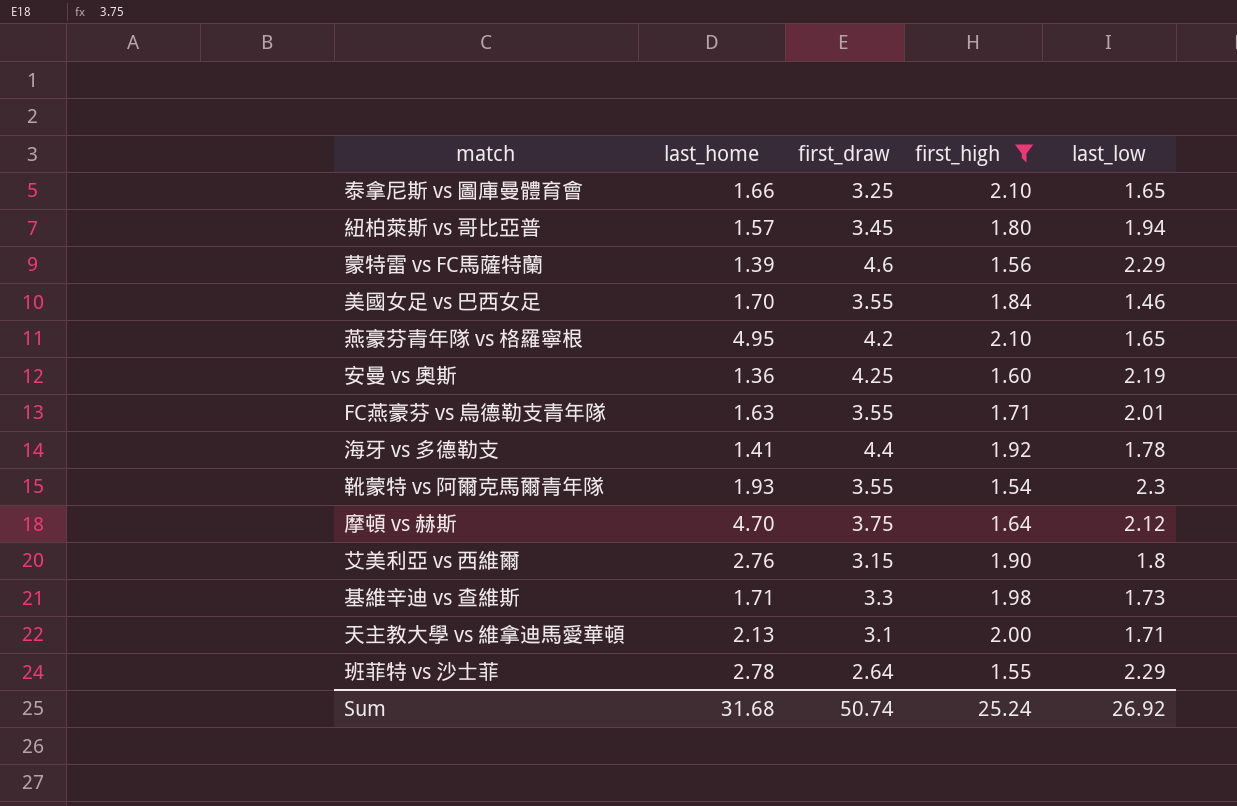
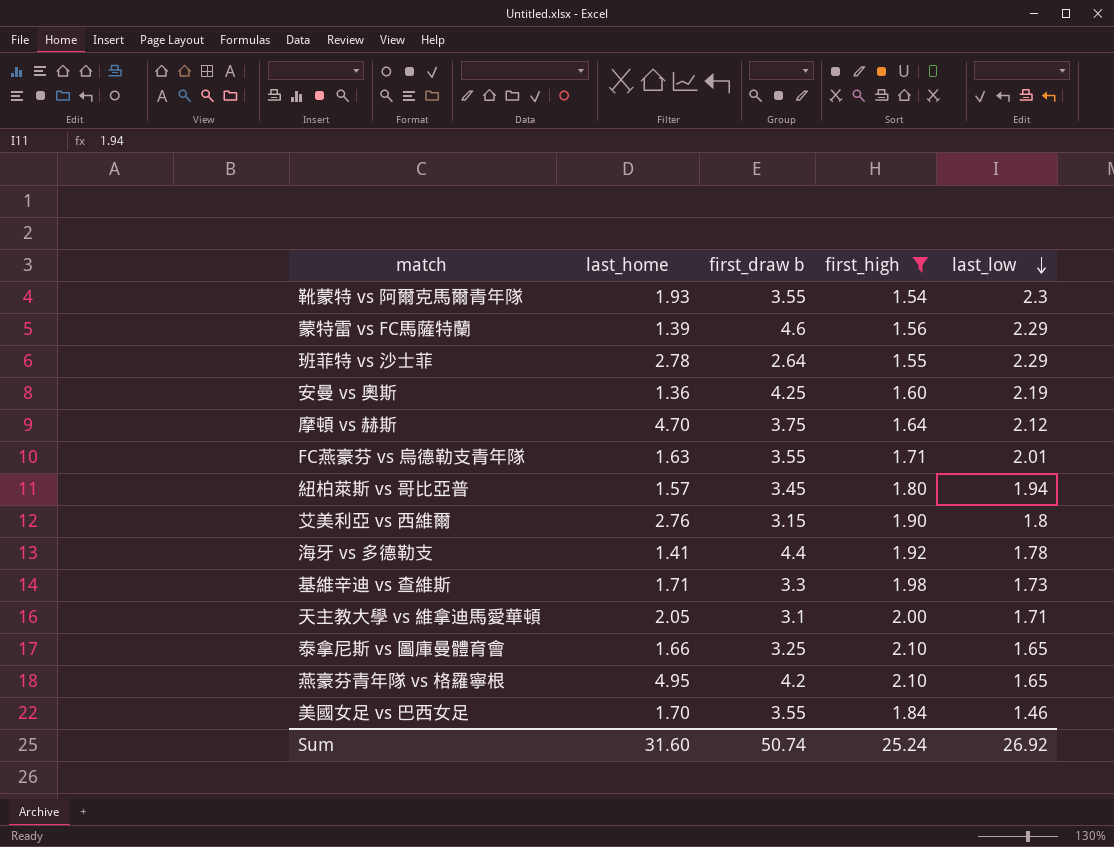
row order: none -> last_low descending
column name: first_draw -> first_draw b
天主教大學 vs 維拿迪馬愛華頓 | last_home: 2.13 -> 2.05
Sum | last_home: 31.68 -> 31.60

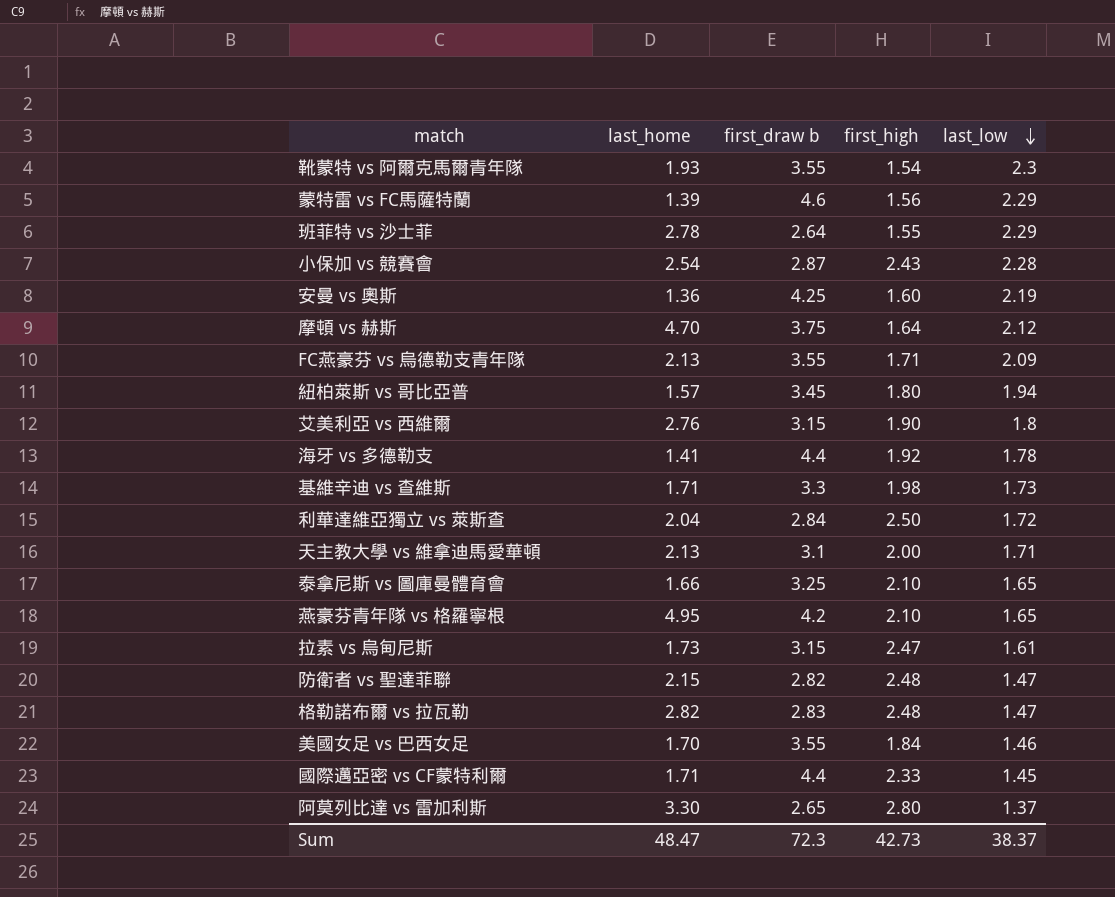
filter: first_high <= 2.10 -> none
FC燕豪芬 vs 烏德勒支青年隊 | last_home: 1.63 -> 2.13
FC燕豪芬 vs 烏德勒支青年隊 | last_low: 2.01 -> 2.09
天主教大學 vs 維拿迪馬愛華頓 | last_home: 2.05 -> 2.13
Sum | last_home: 31.60 -> 48.47
Sum | first_draw b: 50.74 -> 72.3
Sum | first_high: 25.24 -> 42.73
Sum | last_low: 26.92 -> 38.37

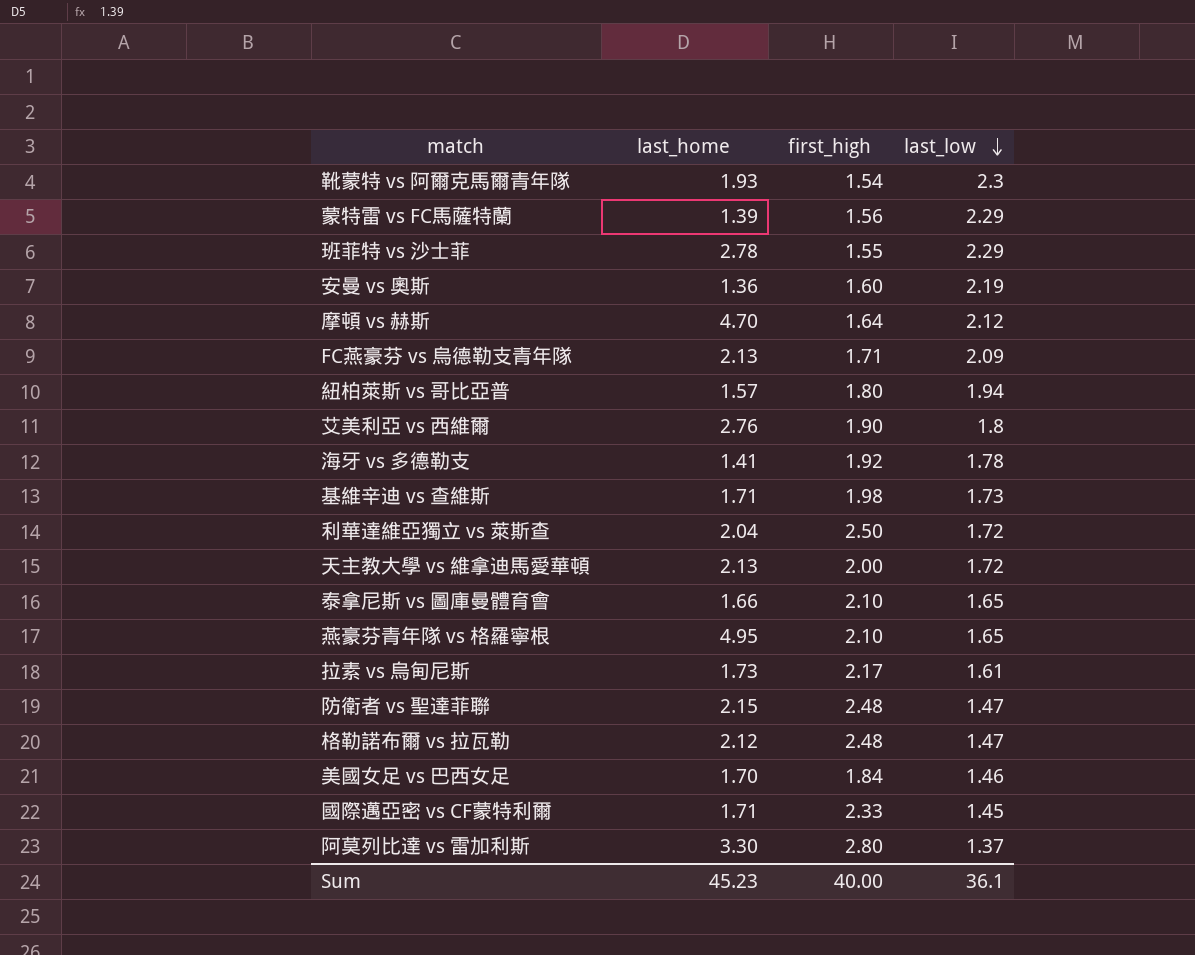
column first_draw b | position: 3 -> none
row 小保加 vs 競賽會: 2.54 | 2.87 | 2.43 | 2.28 -> none
天主教大學 vs 維拿迪馬愛華頓 | last_low: 1.71 -> 1.72
拉素 vs 烏甸尼斯 | first_high: 2.47 -> 2.17
格勒諾布爾 vs 拉瓦勒 | last_home: 2.82 -> 2.12
Sum | last_home: 48.47 -> 45.23
Sum | first_high: 42.73 -> 40.00
Sum | last_low: 38.37 -> 36.1

